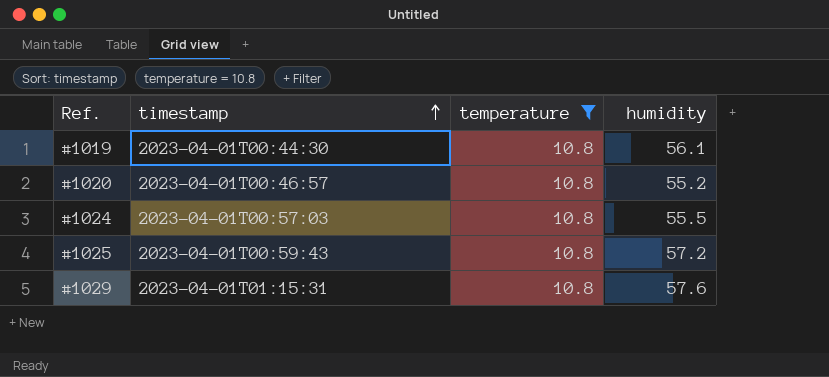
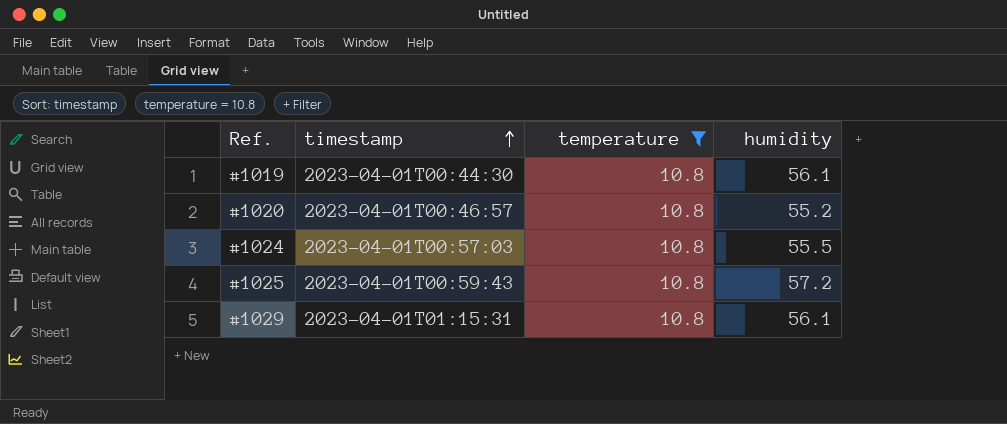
#1029 | humidity: 57.6 -> 56.1

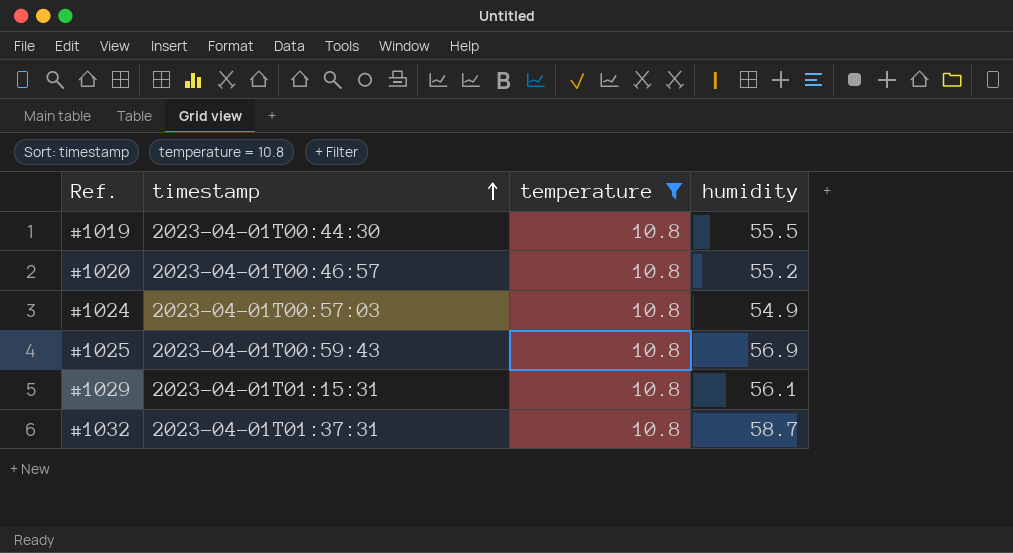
#1019 | humidity: 56.1 -> 55.5
#1024 | humidity: 55.5 -> 54.9
#1025 | humidity: 57.2 -> 56.9
row #1032: none -> 2023-04-01T01:37:31 | 10.8 | 58.7

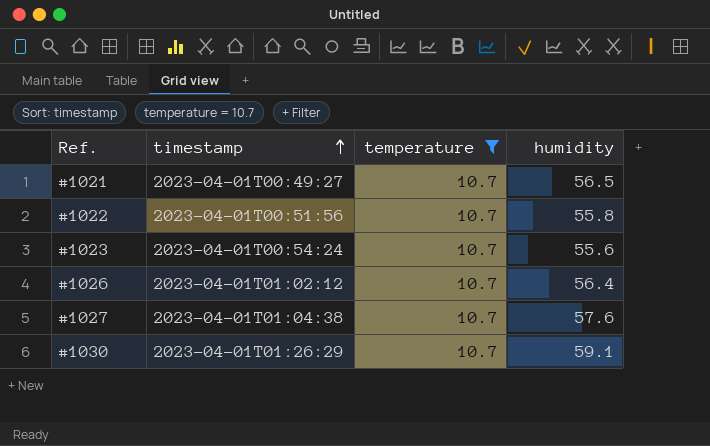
filter: temperature = 10.8 -> temperature = 10.7

